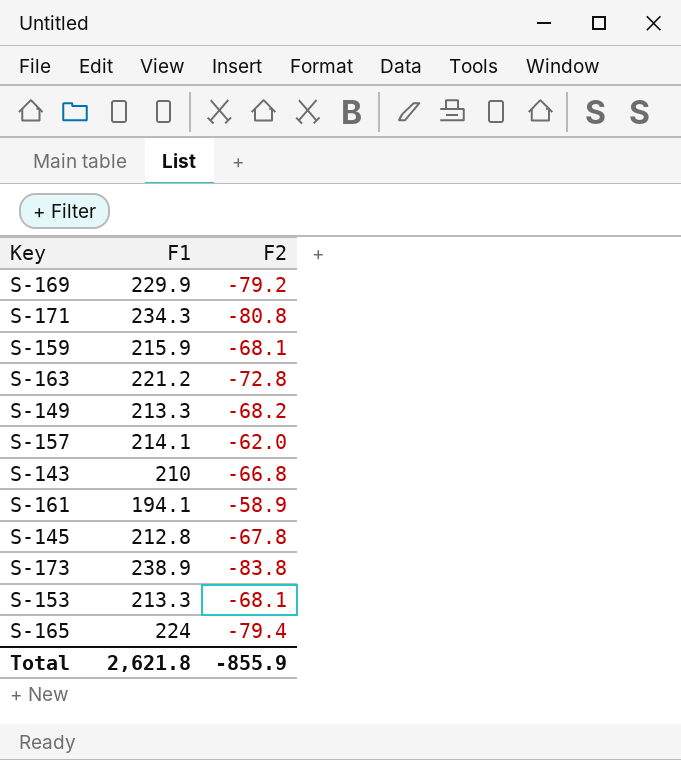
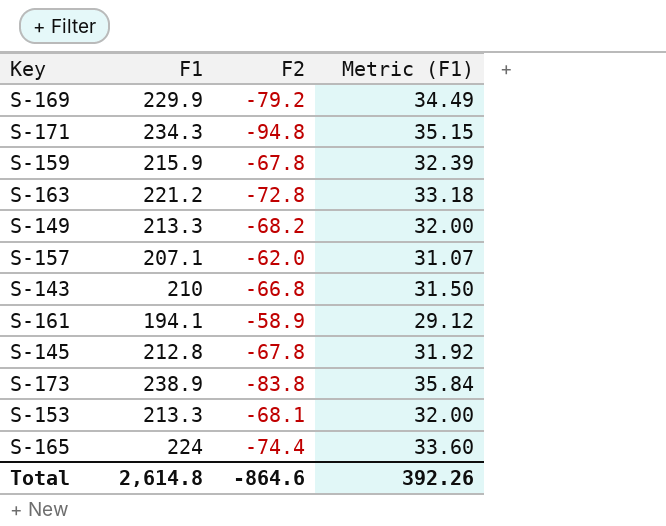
column Metric (F1) | formula: none -> [F1] * 0.15
S-171 | F2: -80.8 -> -94.8
S-159 | F2: -68.1 -> -67.8
S-157 | F1: 214.1 -> 207.1
S-165 | F2: -79.4 -> -74.4
Total | F1: 2,621.8 -> 2,614.8
Total | F2: -855.9 -> -864.6

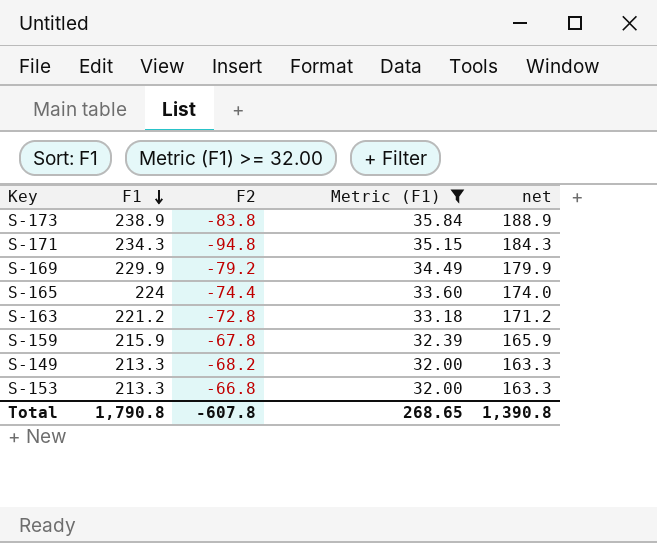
filter: none -> Metric (F1) >= 32.00
row order: none -> F1 descending
column net | formula: none -> [F1] - 50
S-153 | F2: -68.1 -> -66.8
Total | F1: 2,614.8 -> 1,790.8
Total | F2: -864.6 -> -607.8
Total | Metric (F1): 392.26 -> 268.65

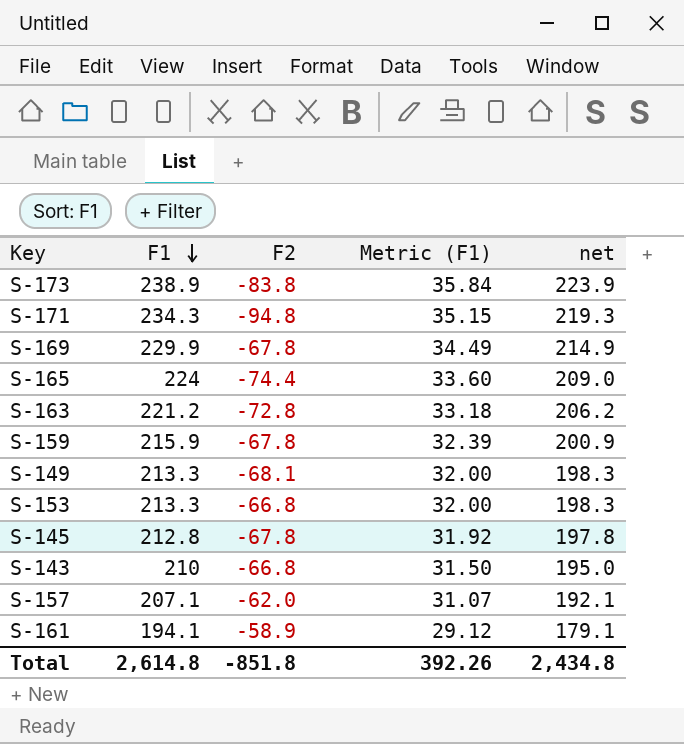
filter: Metric (F1) >= 32.00 -> none
column net | formula: [F1] - 50 -> [F1] - 15
S-169 | F2: -79.2 -> -67.8
S-149 | F2: -68.2 -> -68.1
Total | F1: 1,790.8 -> 2,614.8
Total | F2: -607.8 -> -851.8
Total | Metric (F1): 268.65 -> 392.26
Total | net: 1,390.8 -> 2,434.8

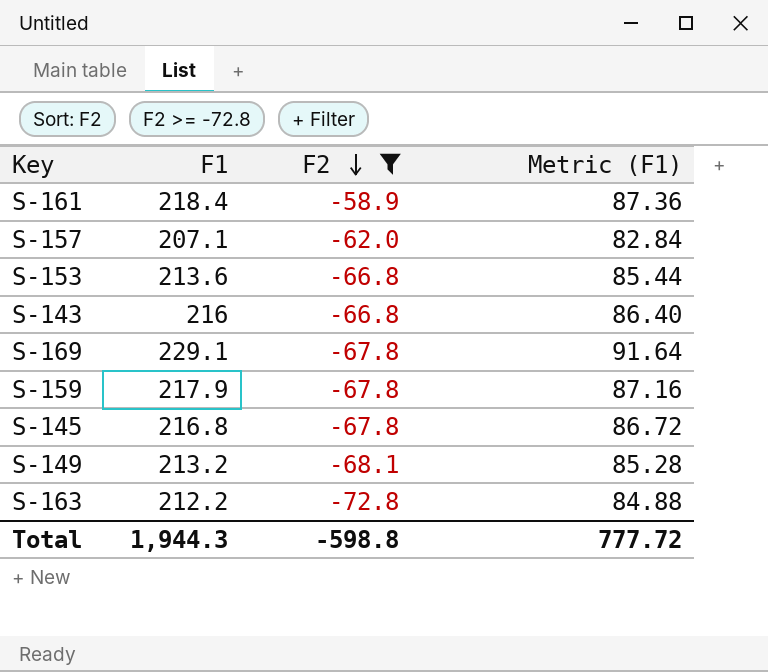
filter: none -> F2 >= -72.8
row order: F1 descending -> F2 descending
column net | formula: [F1] - 15 -> none
column Metric (F1) | formula: [F1] * 0.15 -> [F1] * 0.4
S-161 | F1: 194.1 -> 218.4
S-153 | F1: 213.3 -> 213.6
S-143 | F1: 210 -> 216
S-169 | F1: 229.9 -> 229.1
S-159 | F1: 215.9 -> 217.9
S-145 | F1: 212.8 -> 216.8
S-149 | F1: 213.3 -> 213.2
S-163 | F1: 221.2 -> 212.2
Total | F1: 2,614.8 -> 1,944.3
Total | F2: -851.8 -> -598.8
Total | Metric (F1): 392.26 -> 777.72

